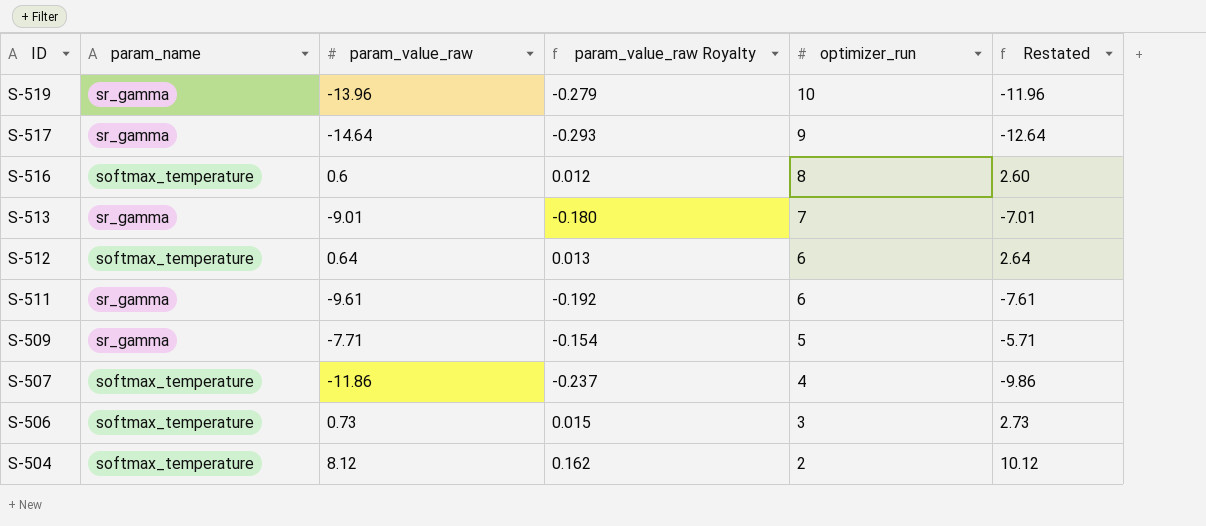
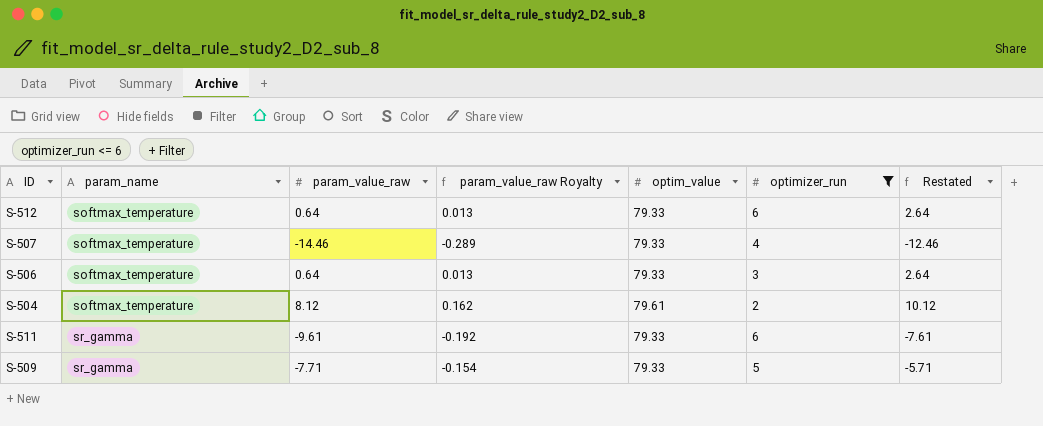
filter: none -> optimizer_run <= 6
row order: ID descending -> param_name ascending
column optim_value | position: none -> 5
S-507 | param_value_raw: -11.86 -> -14.46
S-507 | param_value_raw Royalty: -0.237 -> -0.289
S-507 | Restated: -9.86 -> -12.46
S-506 | param_value_raw: 0.73 -> 0.64
S-506 | param_value_raw Royalty: 0.015 -> 0.013
S-506 | Restated: 2.73 -> 2.64

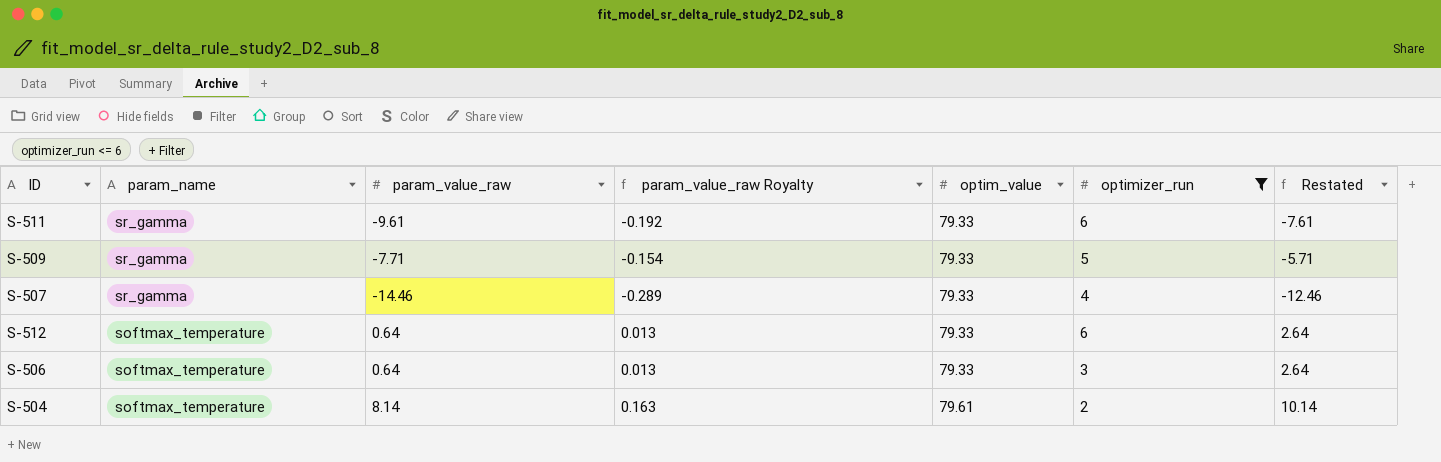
row order: param_name ascending -> param_name descending
S-507 | param_name: softmax_temperature -> sr_gamma
S-504 | param_value_raw: 8.12 -> 8.14
S-504 | param_value_raw Royalty: 0.162 -> 0.163
S-504 | Restated: 10.12 -> 10.14

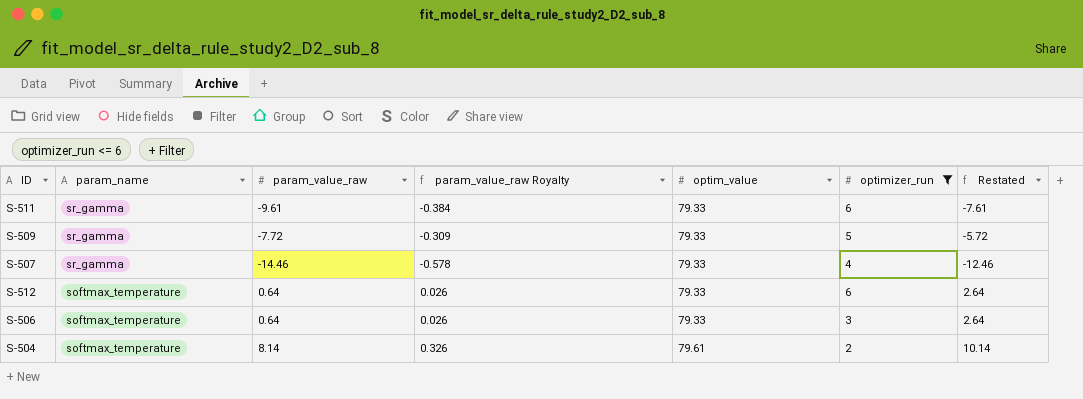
column param_value_raw Royalty | formula: [param_value_raw] * 0.02 -> [param_value_raw] * 0.04
S-509 | param_value_raw: -7.71 -> -7.72
S-509 | Restated: -5.71 -> -5.72

